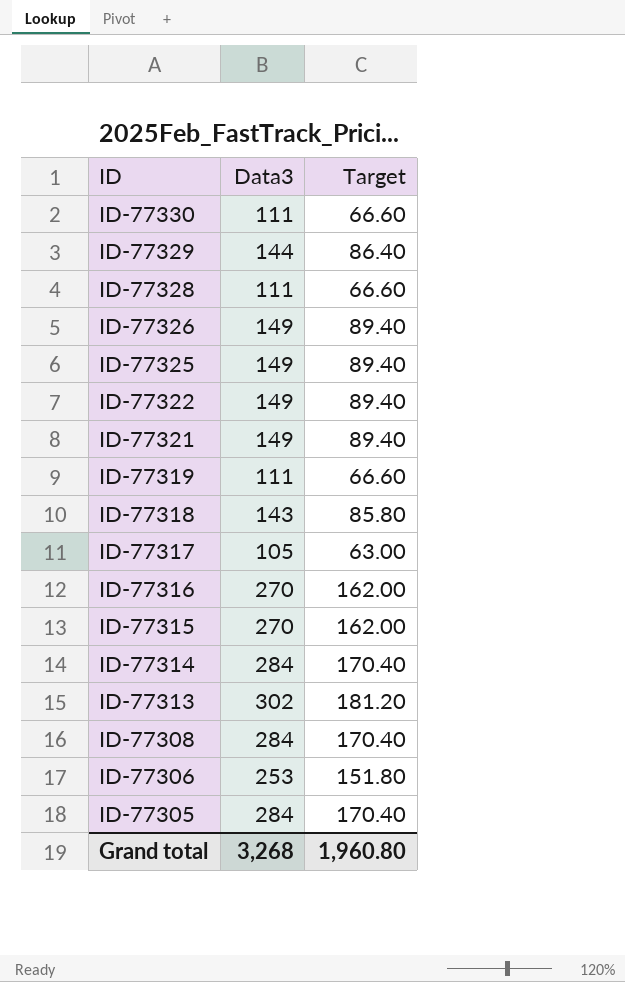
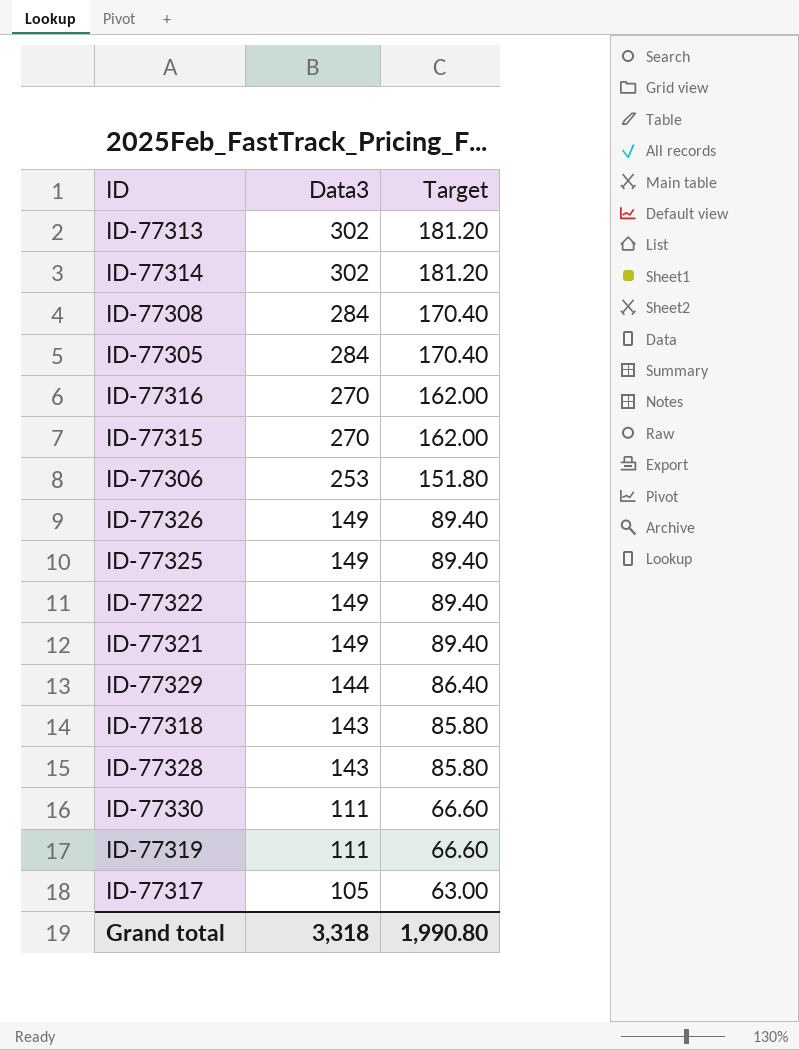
row order: ID descending -> Data3 descending
ID-77314 | Data3: 284 -> 302
ID-77314 | Target: 170.40 -> 181.20
ID-77328 | Data3: 111 -> 143
ID-77328 | Target: 66.60 -> 85.80
Grand total | Data3: 3,268 -> 3,318
Grand total | Target: 1,960.80 -> 1,990.80

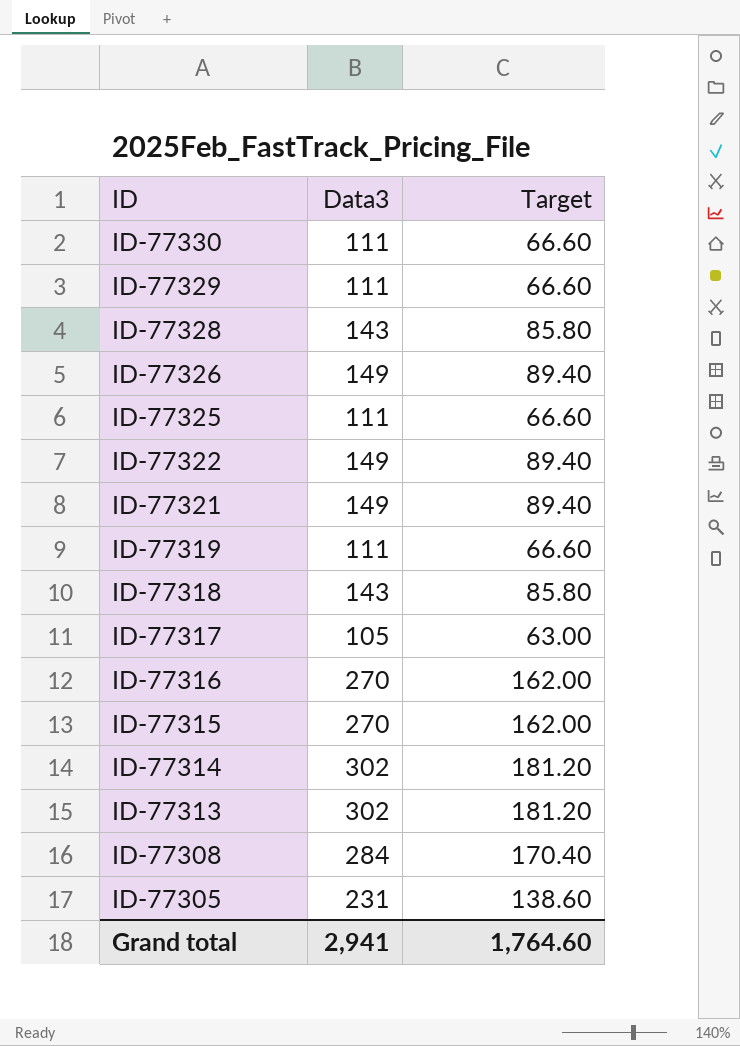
row order: Data3 descending -> ID descending
row ID-77306: 253 | 151.80 -> none
ID-77329 | Data3: 144 -> 111
ID-77329 | Target: 86.40 -> 66.60
ID-77325 | Data3: 149 -> 111
ID-77325 | Target: 89.40 -> 66.60
ID-77305 | Data3: 284 -> 231
ID-77305 | Target: 170.40 -> 138.60
Grand total | Data3: 3,318 -> 2,941
Grand total | Target: 1,990.80 -> 1,764.60

